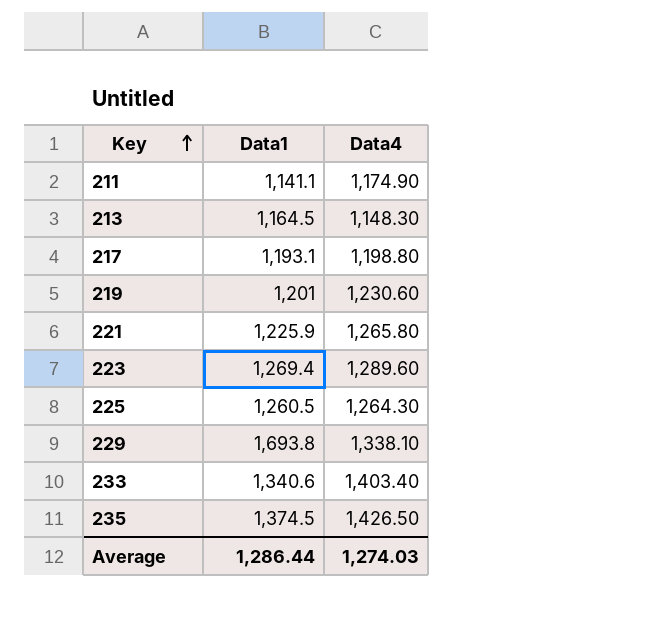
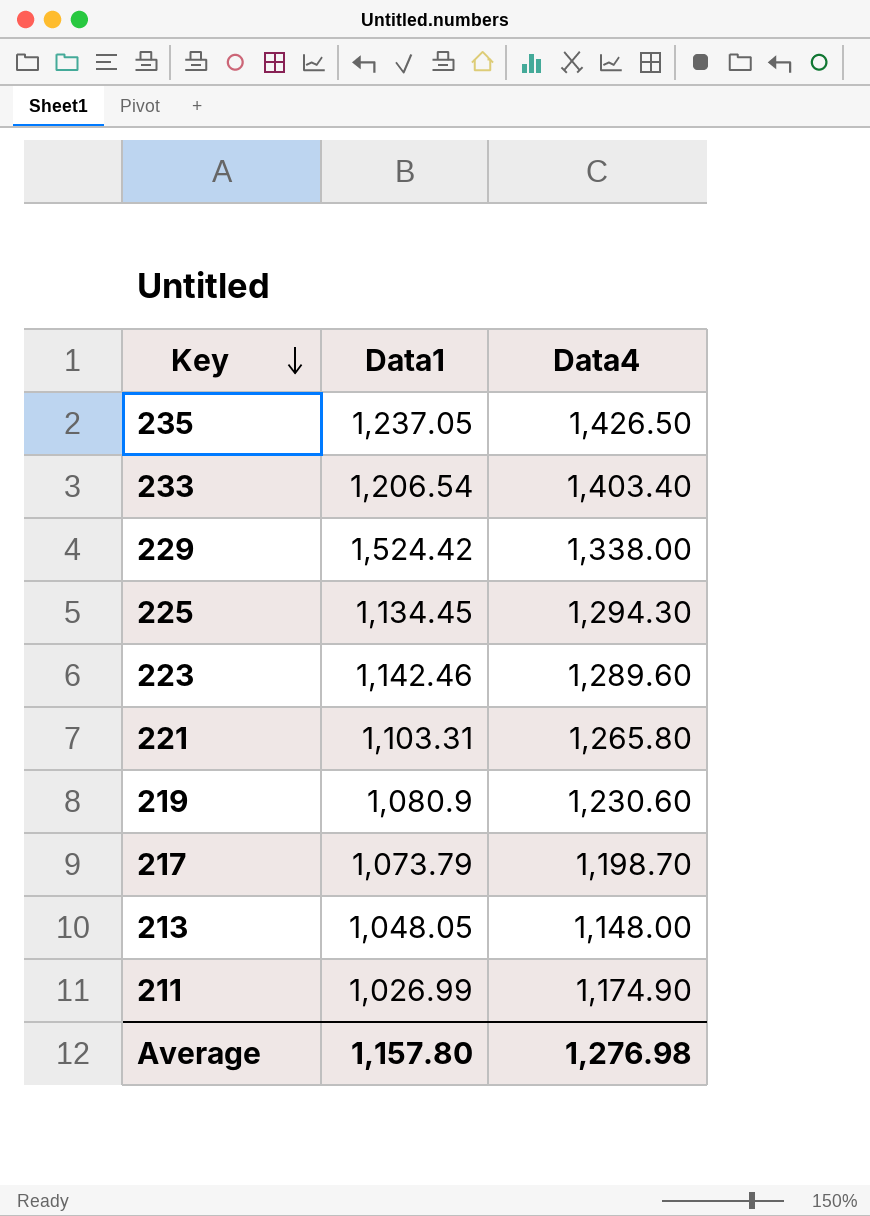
row order: Key ascending -> Key descending
235 | Data1: 1,374.5 -> 1,237.05
233 | Data1: 1,340.6 -> 1,206.54
229 | Data1: 1,693.8 -> 1,524.42
229 | Data4: 1,338.10 -> 1,338.00
225 | Data1: 1,260.5 -> 1,134.45
225 | Data4: 1,264.30 -> 1,294.30
223 | Data1: 1,269.4 -> 1,142.46
221 | Data1: 1,225.9 -> 1,103.31
219 | Data1: 1,201 -> 1,080.9
217 | Data1: 1,193.1 -> 1,073.79
217 | Data4: 1,198.80 -> 1,198.70
213 | Data1: 1,164.5 -> 1,048.05
213 | Data4: 1,148.30 -> 1,148.00
211 | Data1: 1,141.1 -> 1,026.99
Average | Data1: 1,286.44 -> 1,157.80
Average | Data4: 1,274.03 -> 1,276.98

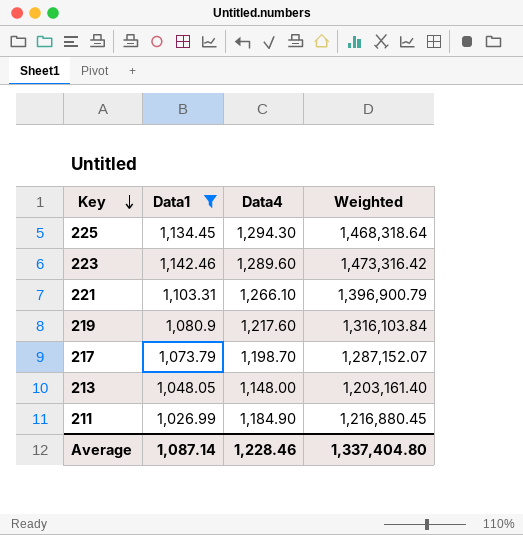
filter: none -> Data1 <= 1,142.46
column Weighted | formula: none -> [Data1] * [Data4]
221 | Data4: 1,265.80 -> 1,266.10
219 | Data4: 1,230.60 -> 1,217.60
211 | Data4: 1,174.90 -> 1,184.90
Average | Data1: 1,157.80 -> 1,087.14
Average | Data4: 1,276.98 -> 1,228.46

